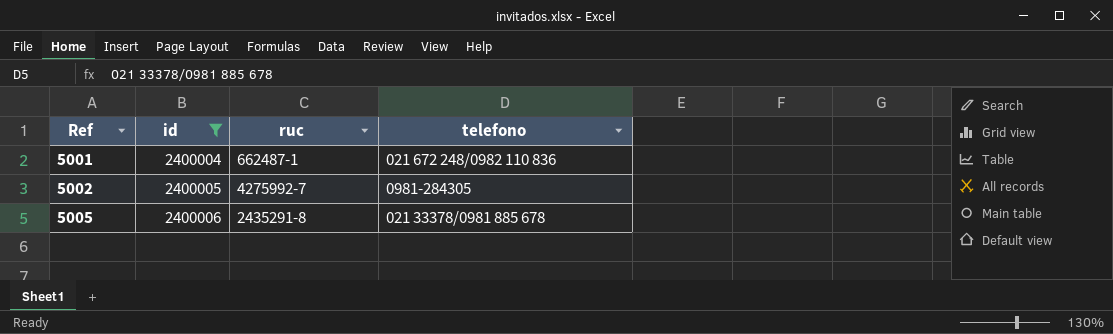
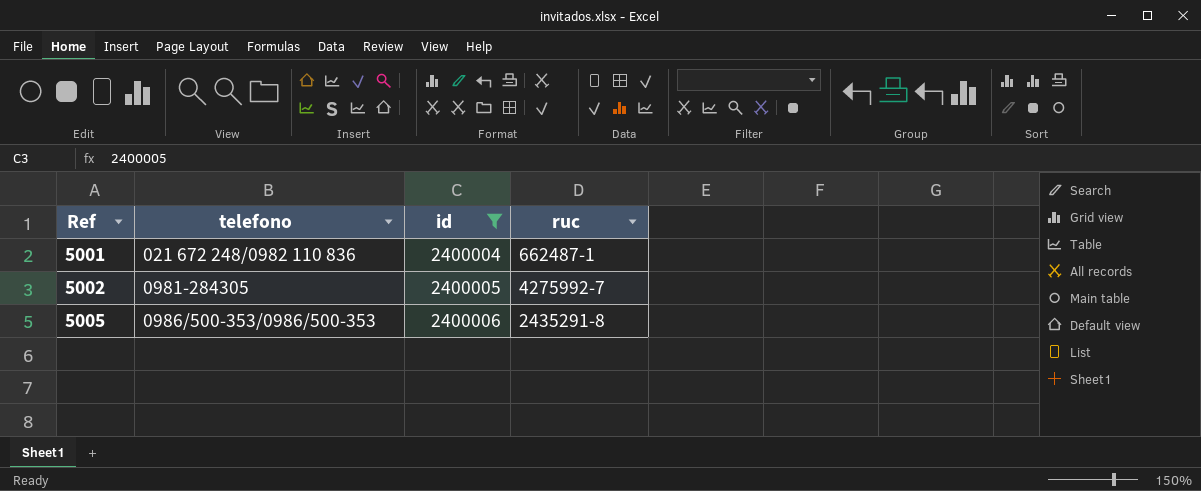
column telefono | position: 4 -> 2
5005 | telefono: 021 33378/0981 885 678 -> 0986/500-353/0986/500-353

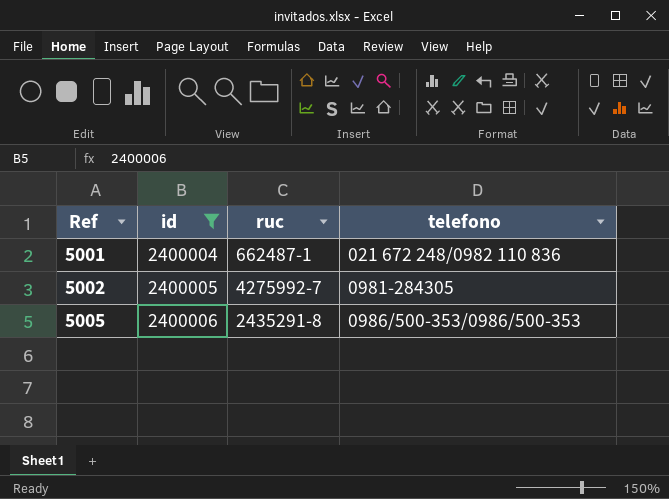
column telefono | position: 2 -> 4

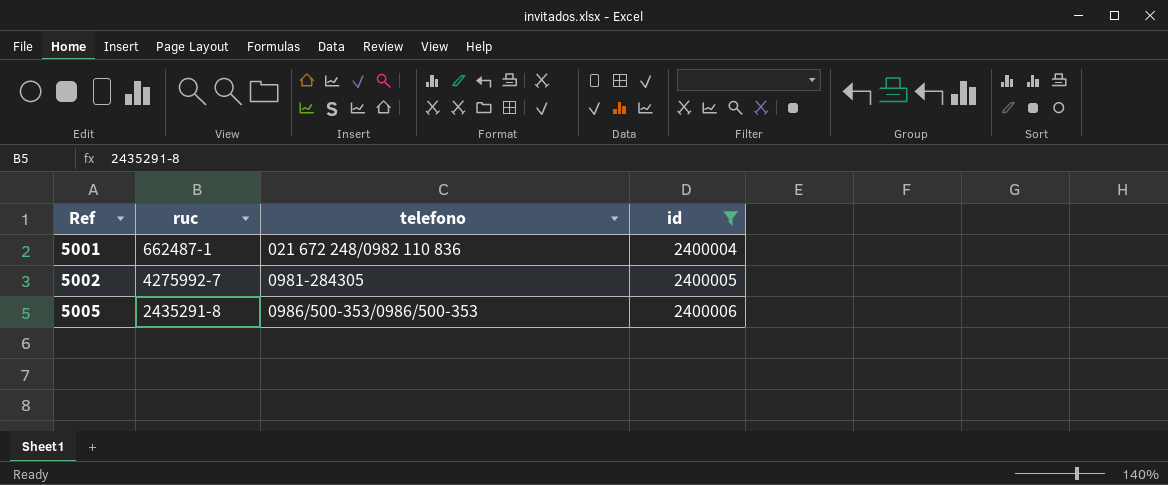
column id | position: 2 -> 4

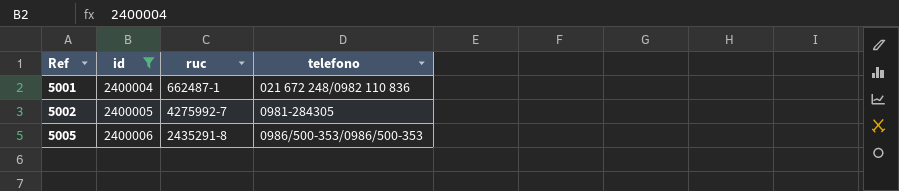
column id | position: 4 -> 2

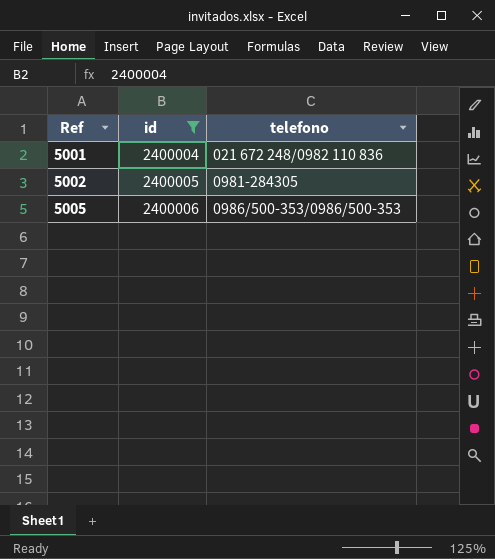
column ruc | position: 3 -> none

